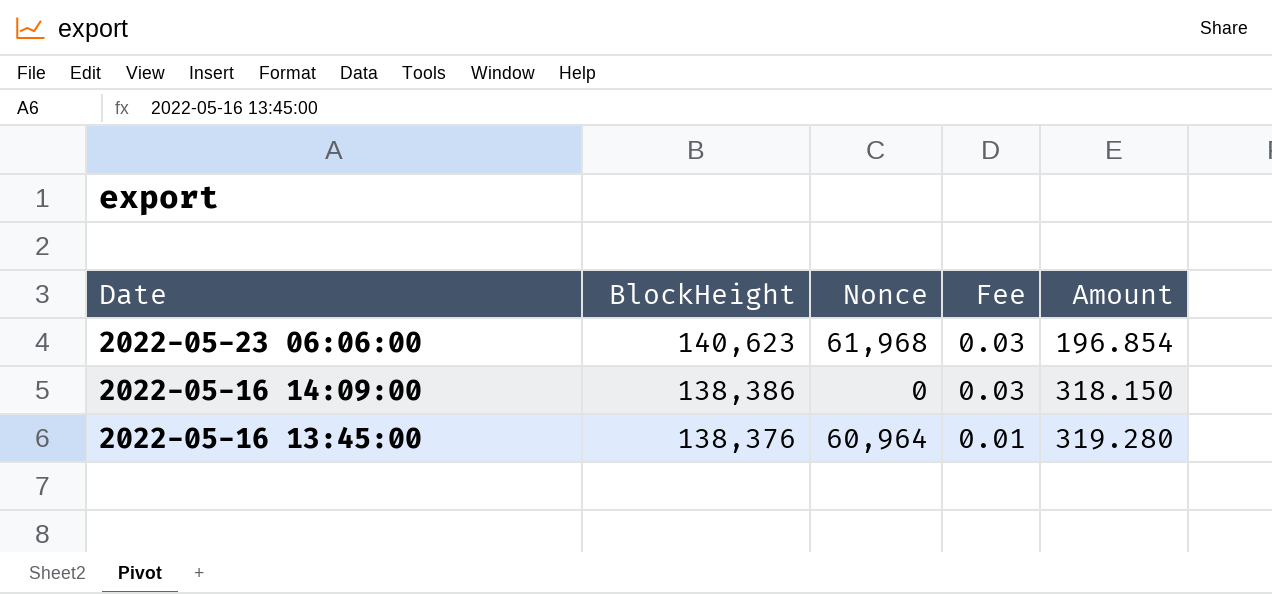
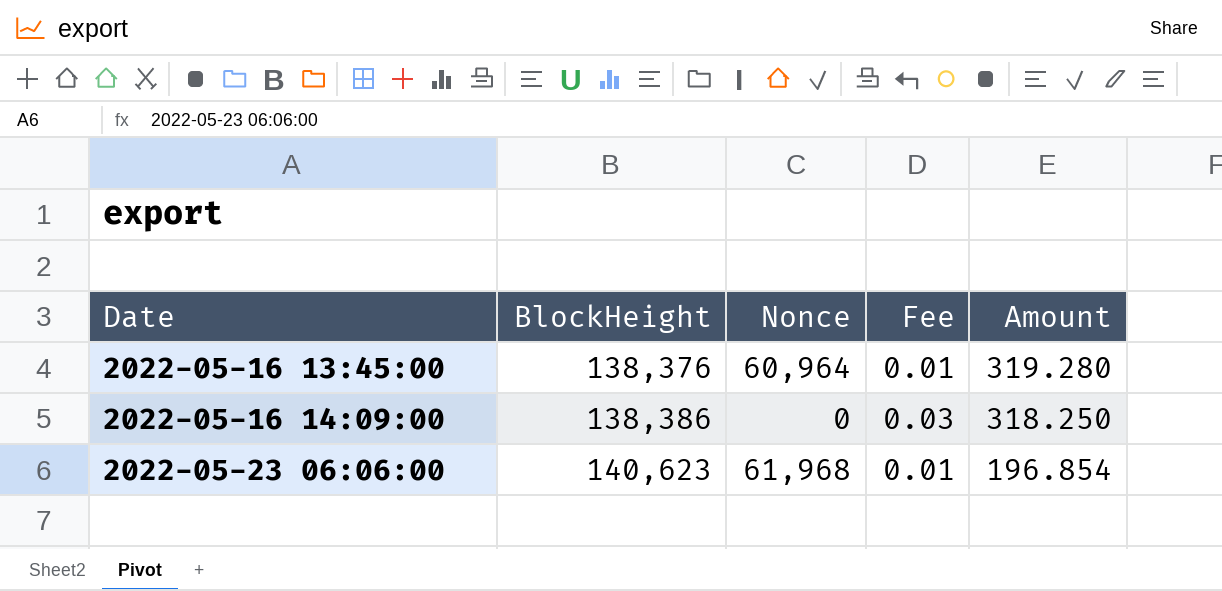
row order: Date descending -> Date ascending
2022-05-16 14:09:00 | Amount: 318.150 -> 318.250
2022-05-23 06:06:00 | Fee: 0.03 -> 0.01

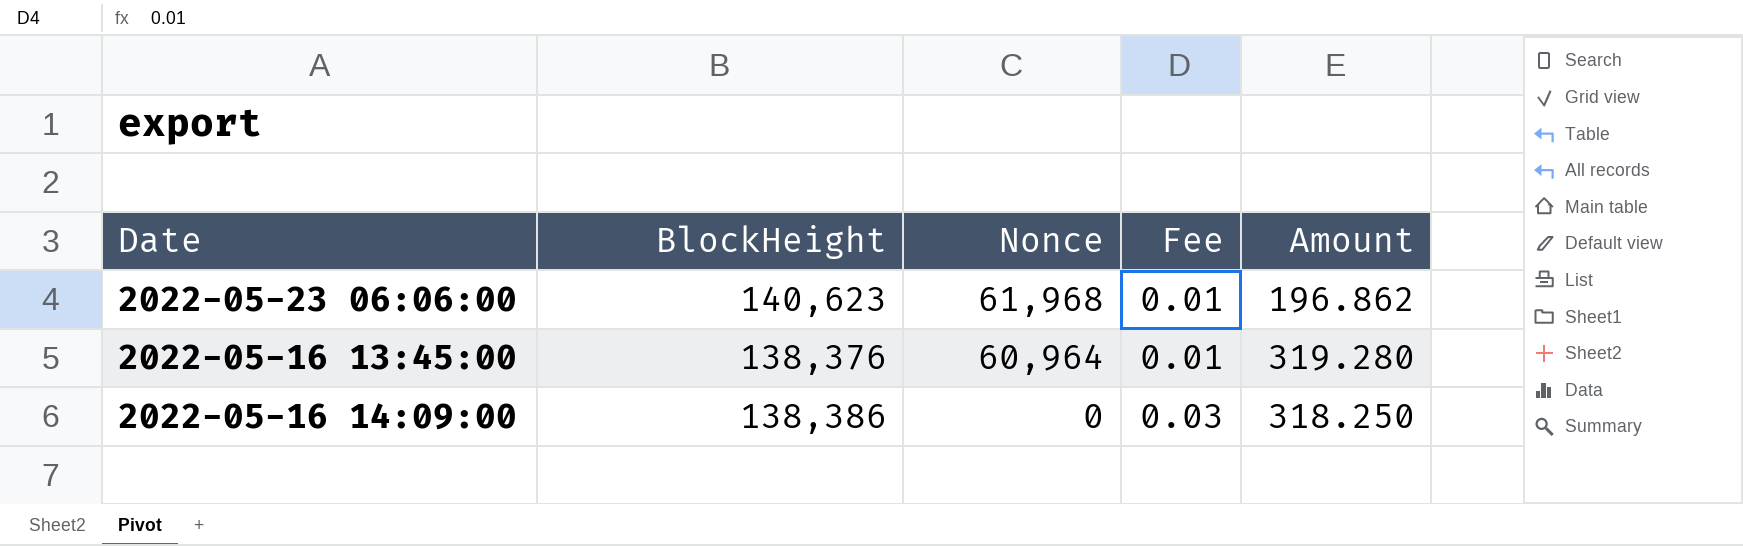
row order: Date ascending -> Nonce descending
2022-05-23 06:06:00 | Amount: 196.854 -> 196.862

